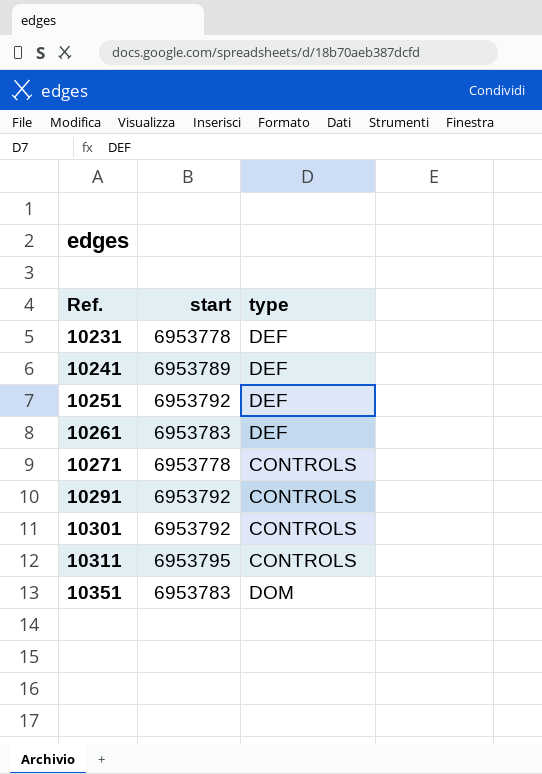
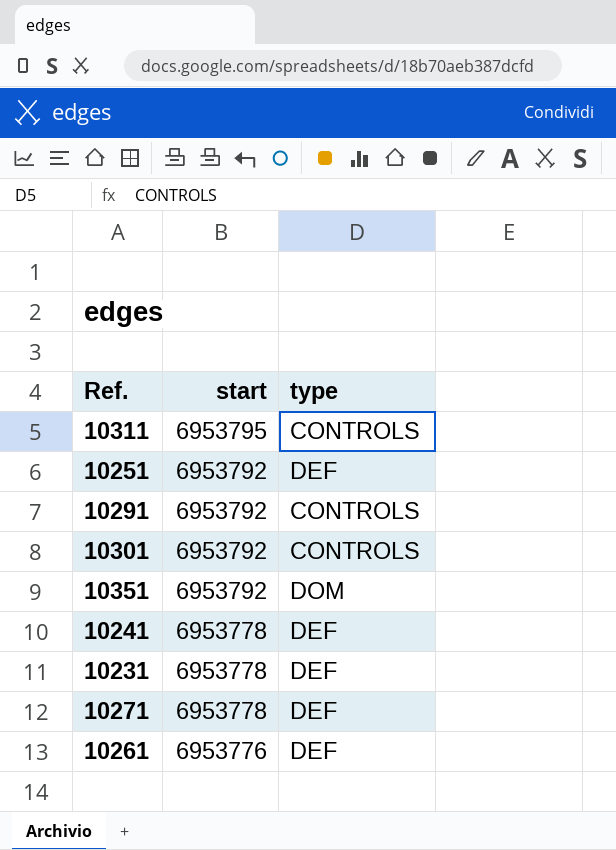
row order: Ref. ascending -> start descending
10351 | start: 6953783 -> 6953792
10241 | start: 6953789 -> 6953778
10271 | type: CONTROLS -> DEF
10261 | start: 6953783 -> 6953776

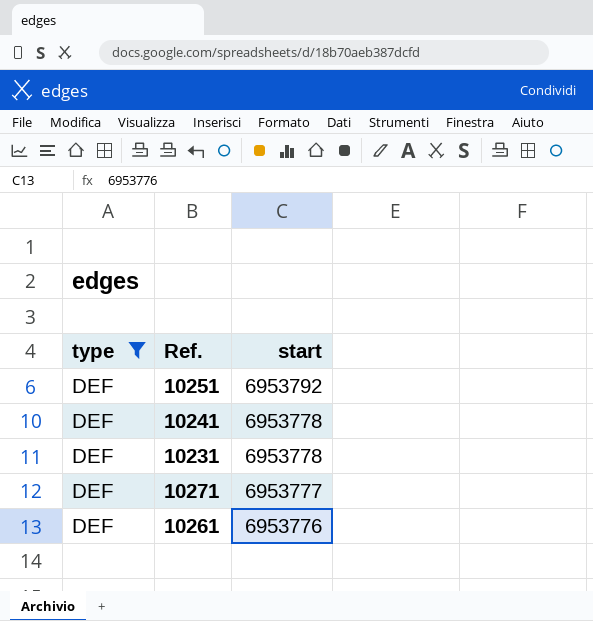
filter: none -> type = DEF
column type | position: 3 -> 1
10271 | start: 6953778 -> 6953777

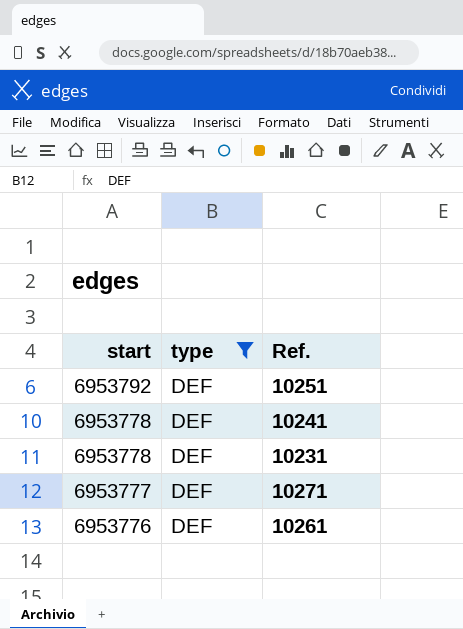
column start | position: 3 -> 1

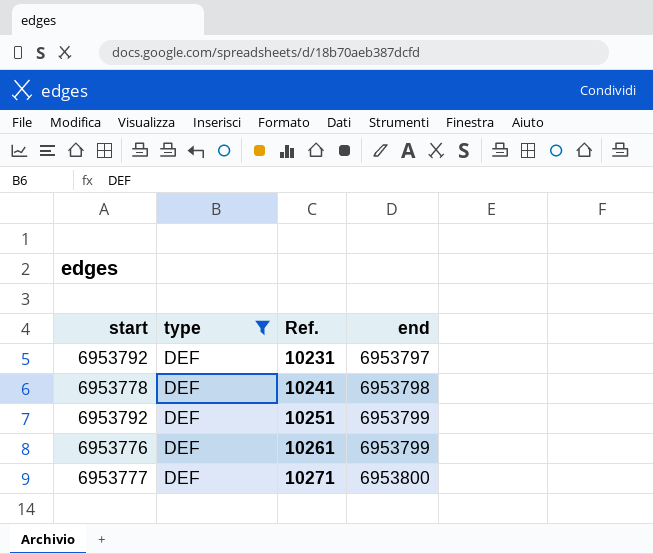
row order: start descending -> Ref. ascending
column end | position: none -> 4
10231 | start: 6953778 -> 6953792

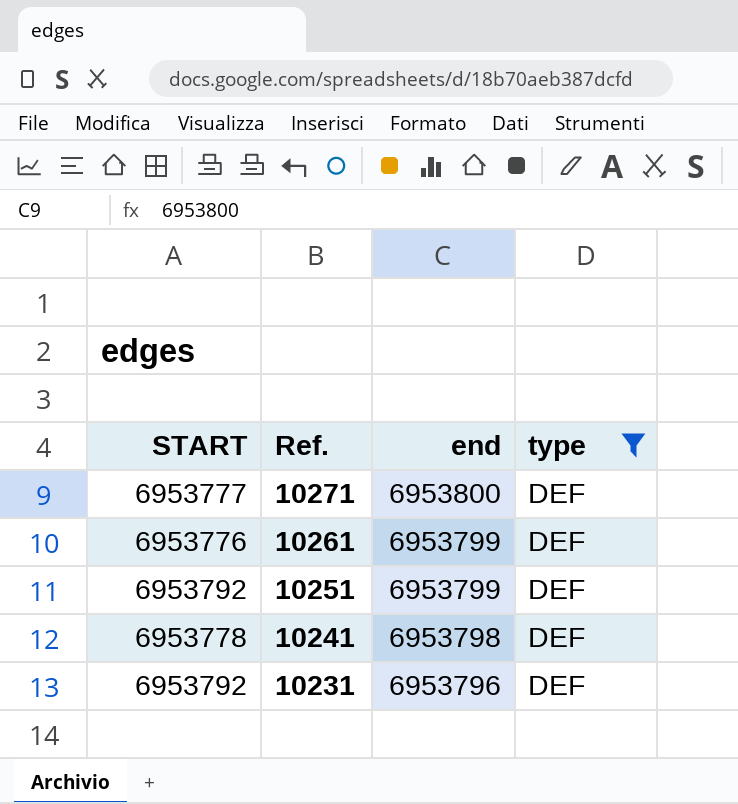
row order: Ref. ascending -> Ref. descending
column name: start -> START
column type | position: 2 -> 4
10231 | end: 6953797 -> 6953796

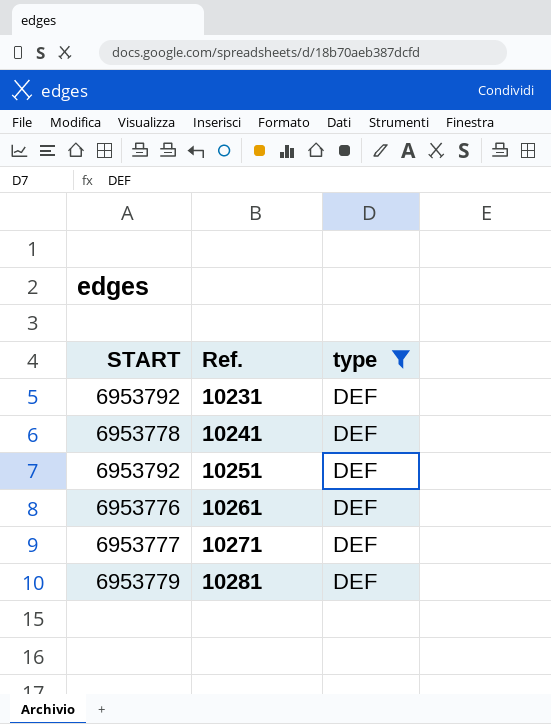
row order: Ref. descending -> Ref. ascending
column end | position: 3 -> none
row 10281: none -> 6953779 | DEF

